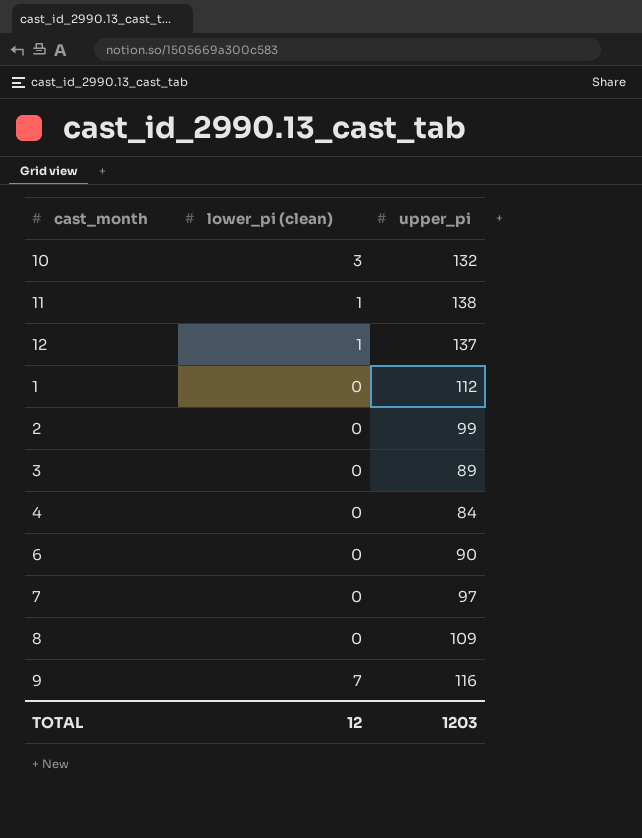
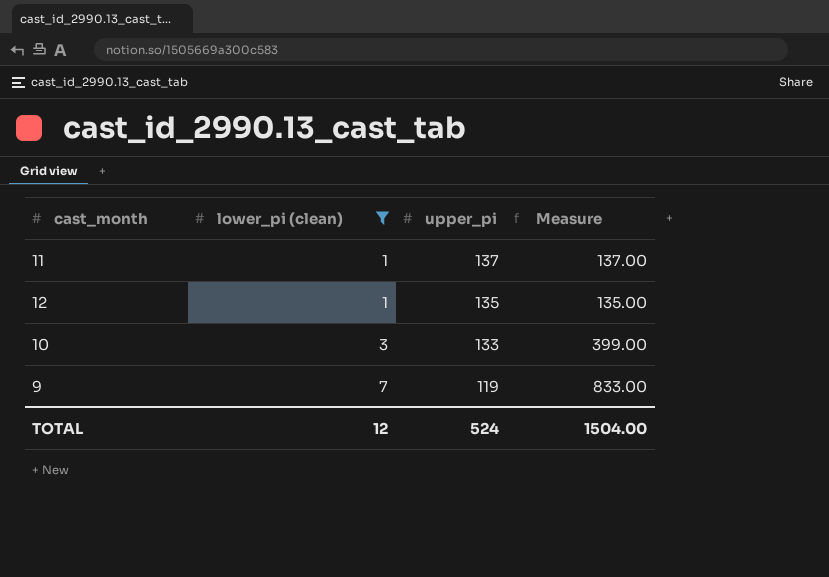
filter: none -> lower_pi (clean) != 0
row order: none -> lower_pi (clean) ascending
column Measure | formula: none -> [lower_pi (clean)] * [upper_pi]
11 | upper_pi: 138 -> 137
12 | upper_pi: 137 -> 135
10 | upper_pi: 132 -> 133
9 | upper_pi: 116 -> 119
TOTAL | upper_pi: 1203 -> 524

